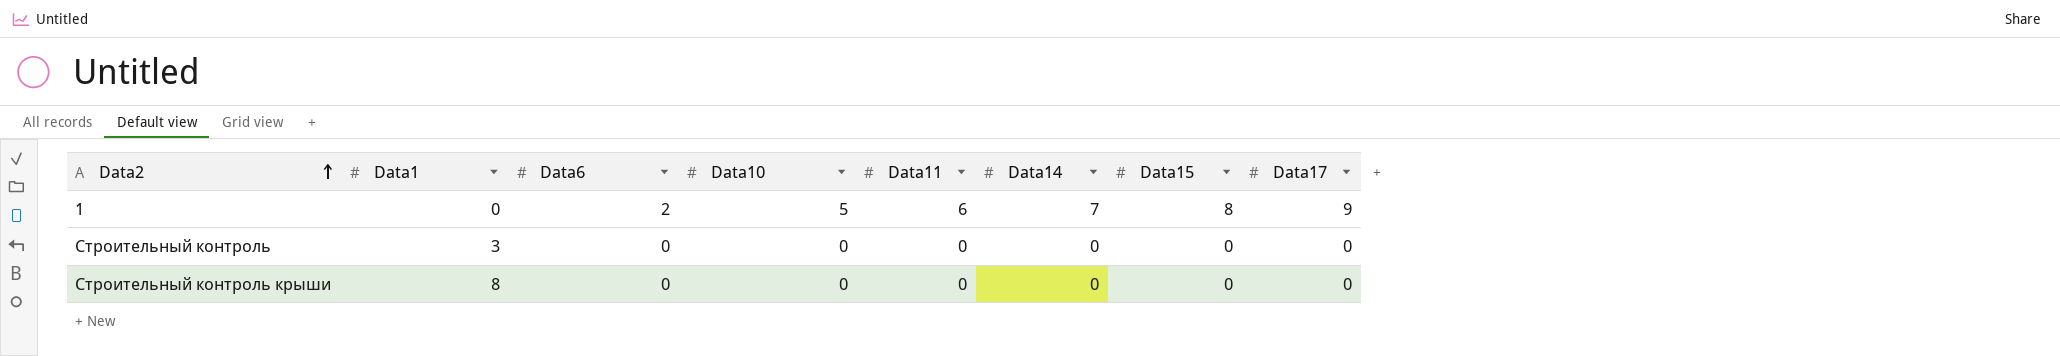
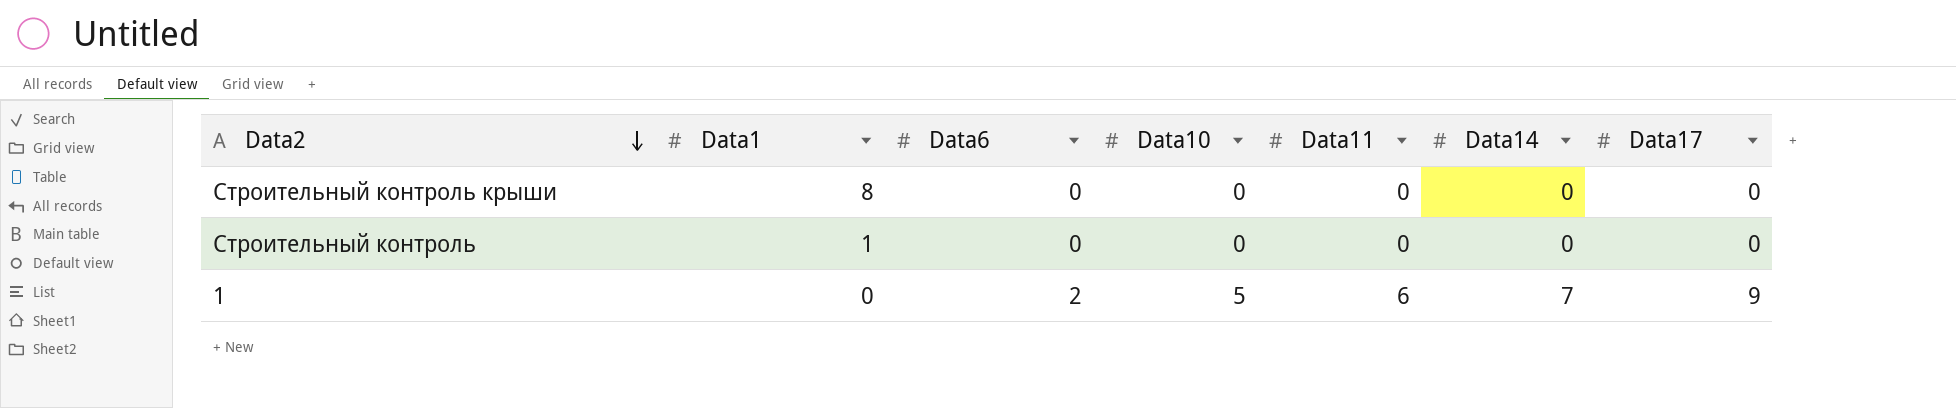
row order: Data2 ascending -> Data2 descending
column Data15 | position: 7 -> none
Строительный контроль | Data1: 3 -> 1

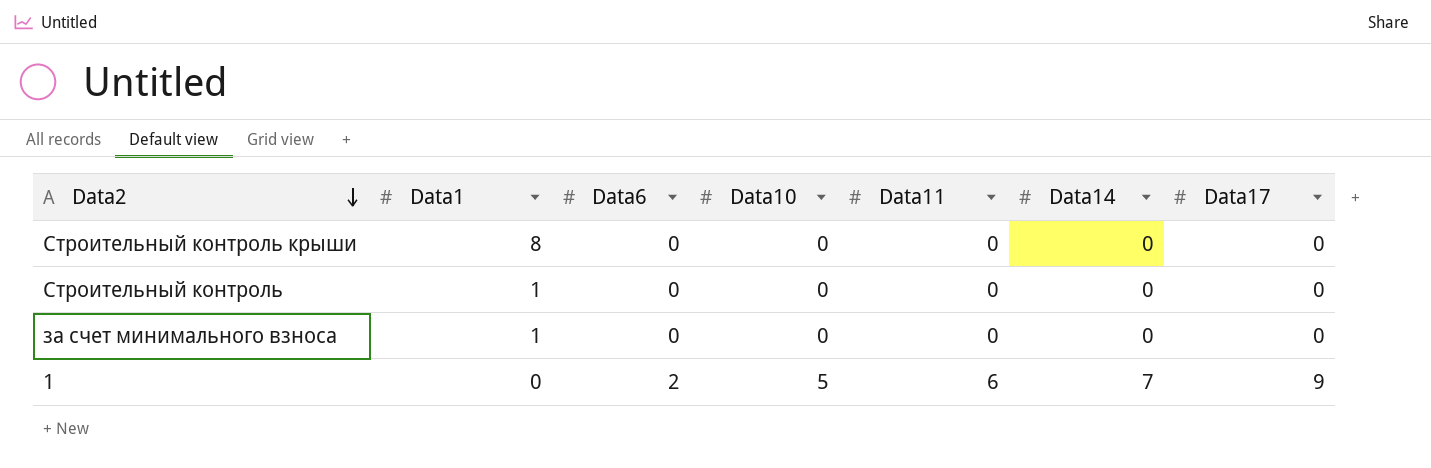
row за счет минимального взноса: none -> 1 | 0 | 0 | 0 | 0 | 0

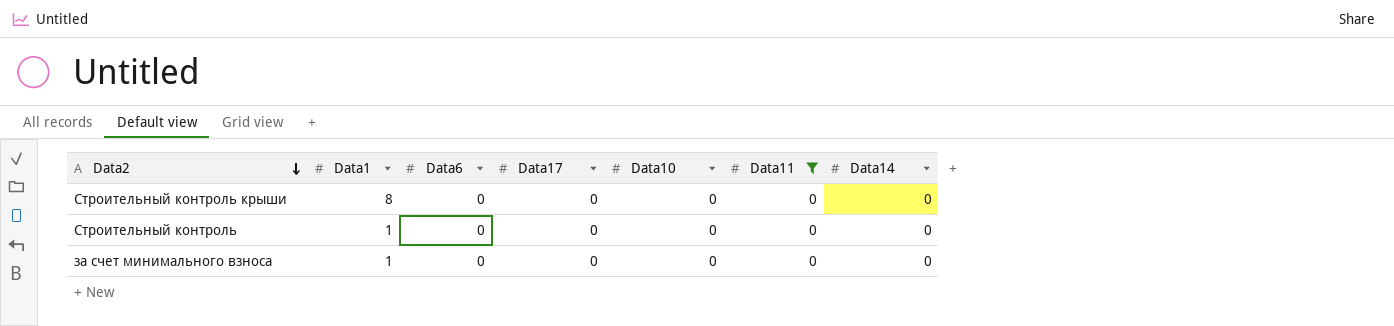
filter: none -> Data11 = 0
column Data17 | position: 7 -> 4

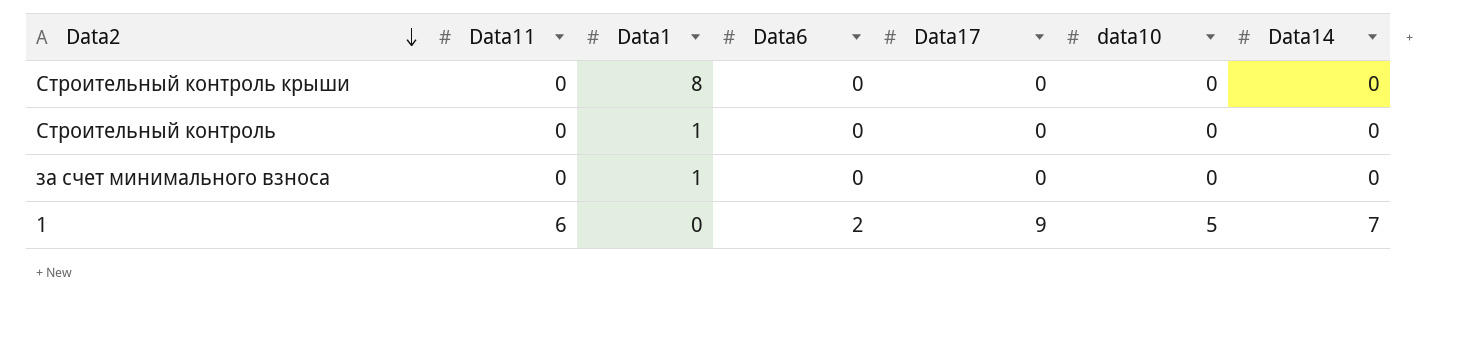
filter: Data11 = 0 -> none
column Data11 | position: 6 -> 2
column name: Data10 -> data10

